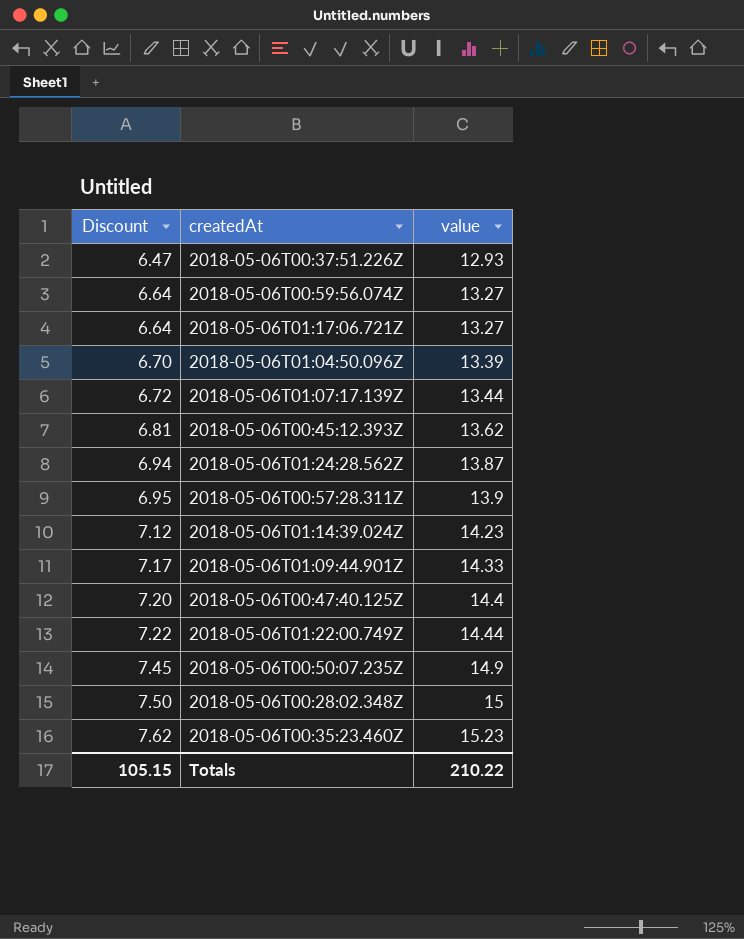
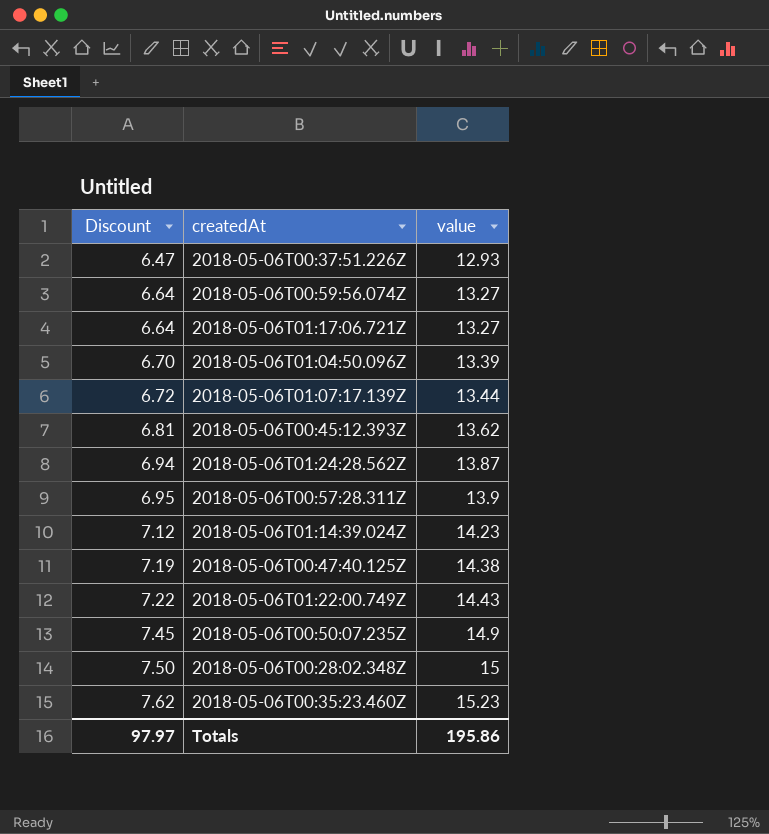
row 2018-05-06T01:09:44.901Z: 7.17 | 14.33 -> none
2018-05-06T00:47:40.125Z | Discount: 7.20 -> 7.19
2018-05-06T00:47:40.125Z | value: 14.4 -> 14.38
2018-05-06T01:22:00.749Z | value: 14.44 -> 14.43
Totals | Discount: 105.15 -> 97.97
Totals | value: 210.22 -> 195.86

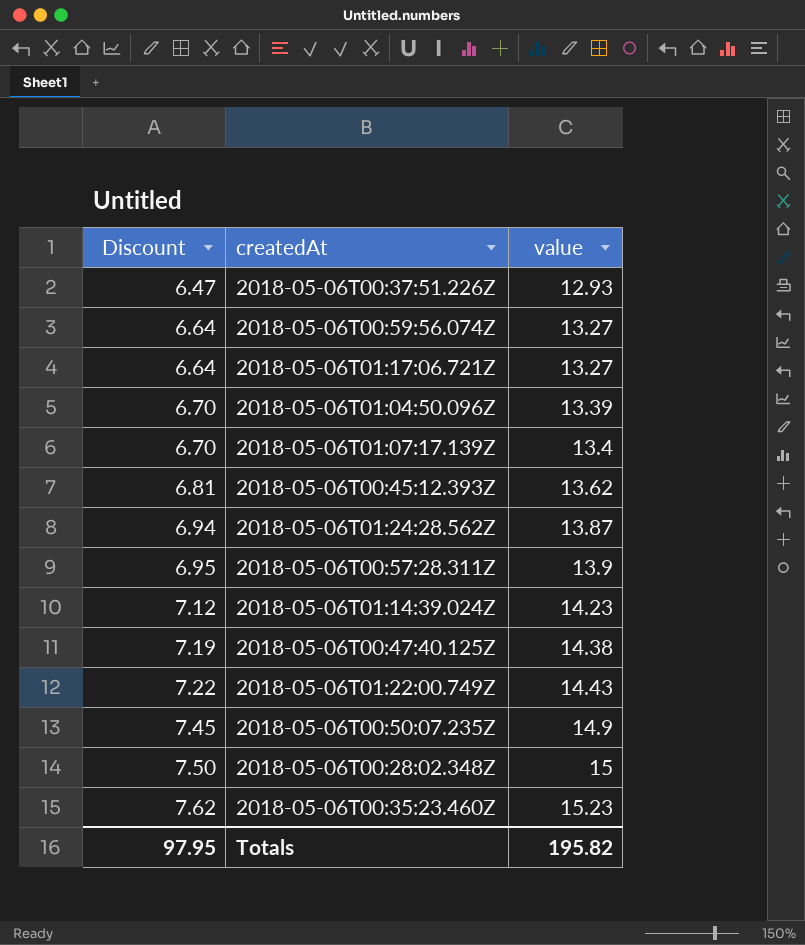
2018-05-06T01:07:17.139Z | Discount: 6.72 -> 6.70
2018-05-06T01:07:17.139Z | value: 13.44 -> 13.4
Totals | Discount: 97.97 -> 97.95
Totals | value: 195.86 -> 195.82

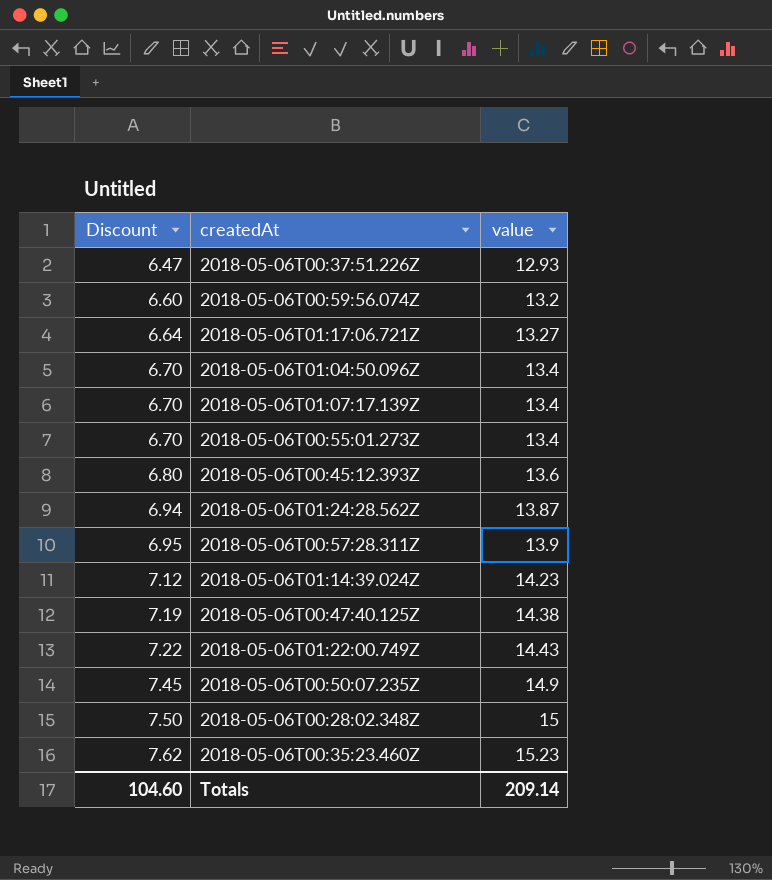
2018-05-06T00:59:56.074Z | Discount: 6.64 -> 6.60
2018-05-06T00:59:56.074Z | value: 13.27 -> 13.2
2018-05-06T01:04:50.096Z | value: 13.39 -> 13.4
row 2018-05-06T00:55:01.273Z: none -> 6.70 | 13.4
2018-05-06T00:45:12.393Z | Discount: 6.81 -> 6.80
2018-05-06T00:45:12.393Z | value: 13.62 -> 13.6
Totals | Discount: 97.95 -> 104.60
Totals | value: 195.82 -> 209.14

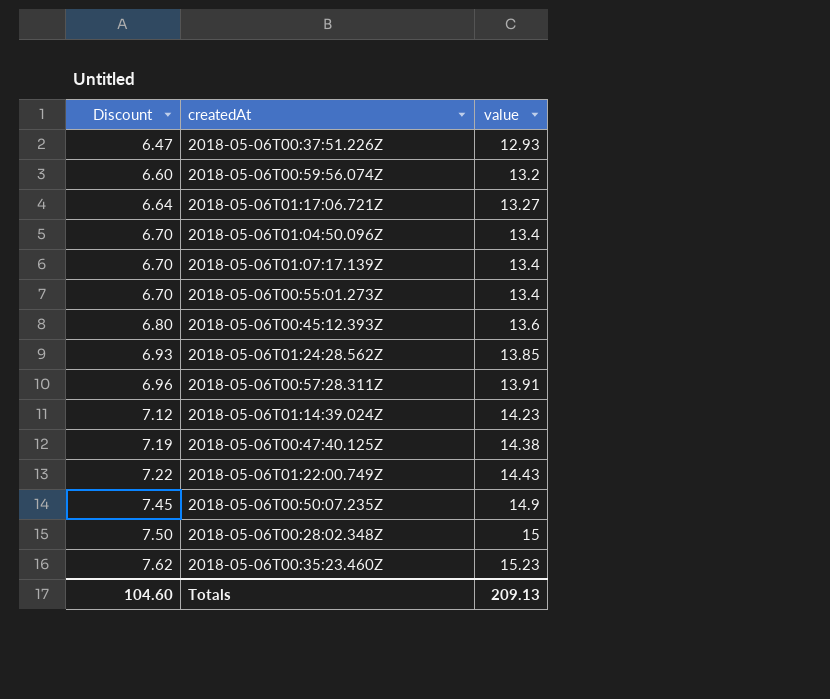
2018-05-06T01:24:28.562Z | Discount: 6.94 -> 6.93
2018-05-06T01:24:28.562Z | value: 13.87 -> 13.85
2018-05-06T00:57:28.311Z | Discount: 6.95 -> 6.96
2018-05-06T00:57:28.311Z | value: 13.9 -> 13.91
Totals | value: 209.14 -> 209.13

